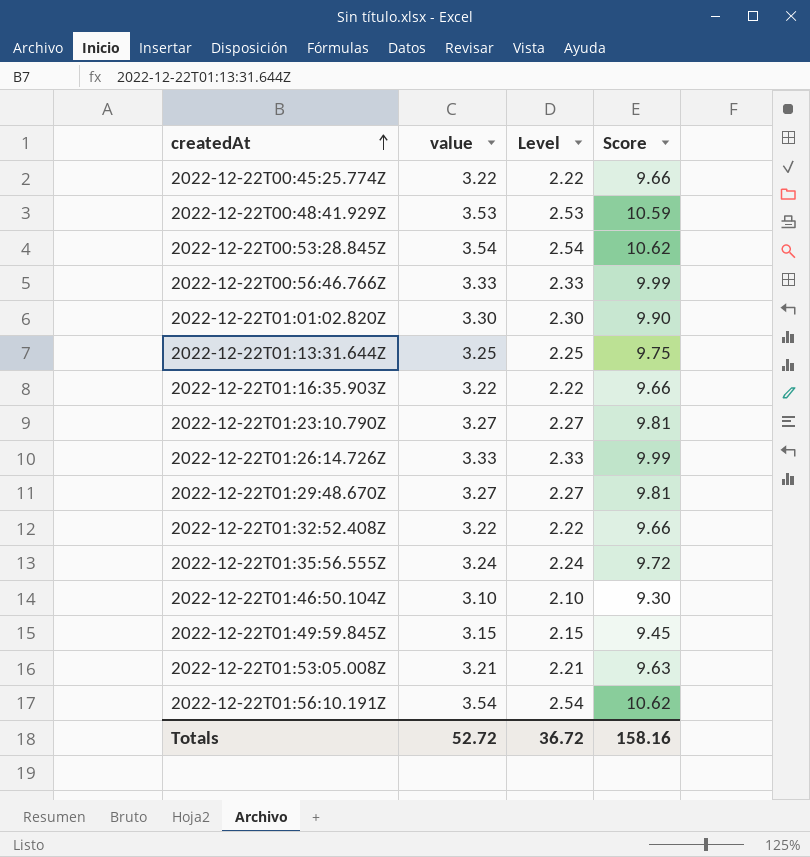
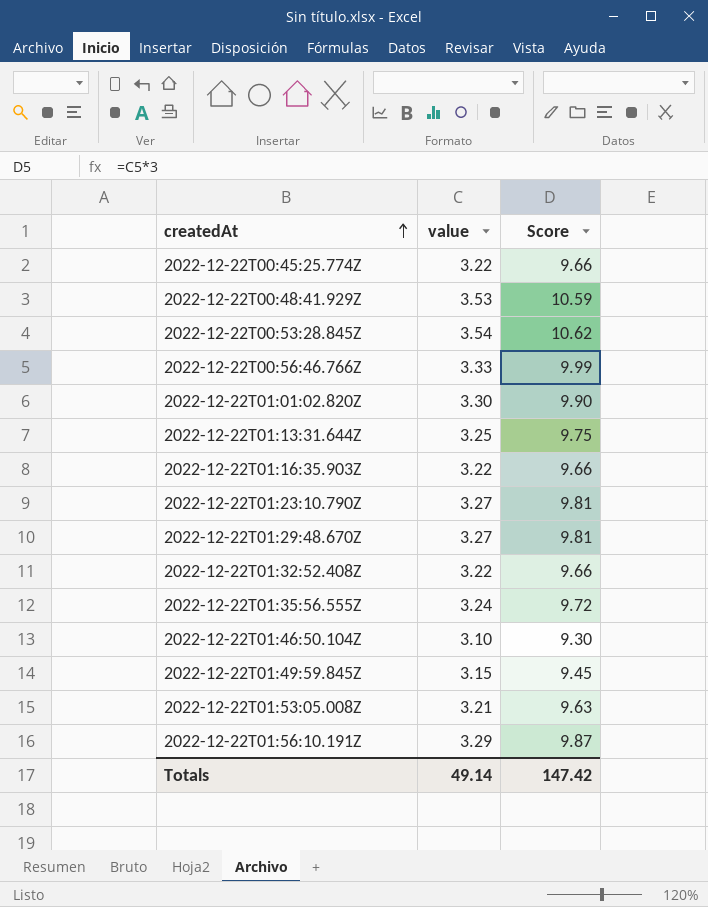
column Level | formula: [value] - 1 -> none
row 2022-12-22T01:26:14.726Z: 3.33 | 2.33 | 9.99 -> none
2022-12-22T01:56:10.191Z | value: 3.54 -> 3.29
2022-12-22T01:56:10.191Z | Score: 10.62 -> 9.87
Totals | value: 52.72 -> 49.14
Totals | Score: 158.16 -> 147.42

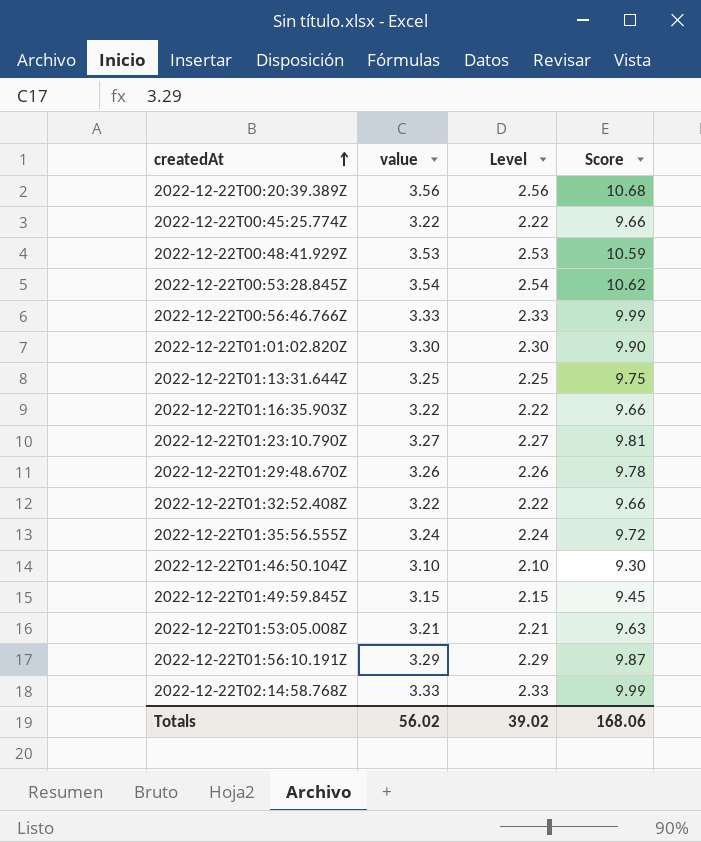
column Level | formula: none -> [value] - 1
row 2022-12-22T00:20:39.389Z: none -> 3.56 | 2.56 | 10.68
2022-12-22T01:29:48.670Z | value: 3.27 -> 3.26
2022-12-22T01:29:48.670Z | Score: 9.81 -> 9.78
row 2022-12-22T02:14:58.768Z: none -> 3.33 | 2.33 | 9.99
Totals | value: 49.14 -> 56.02
Totals | Score: 147.42 -> 168.06

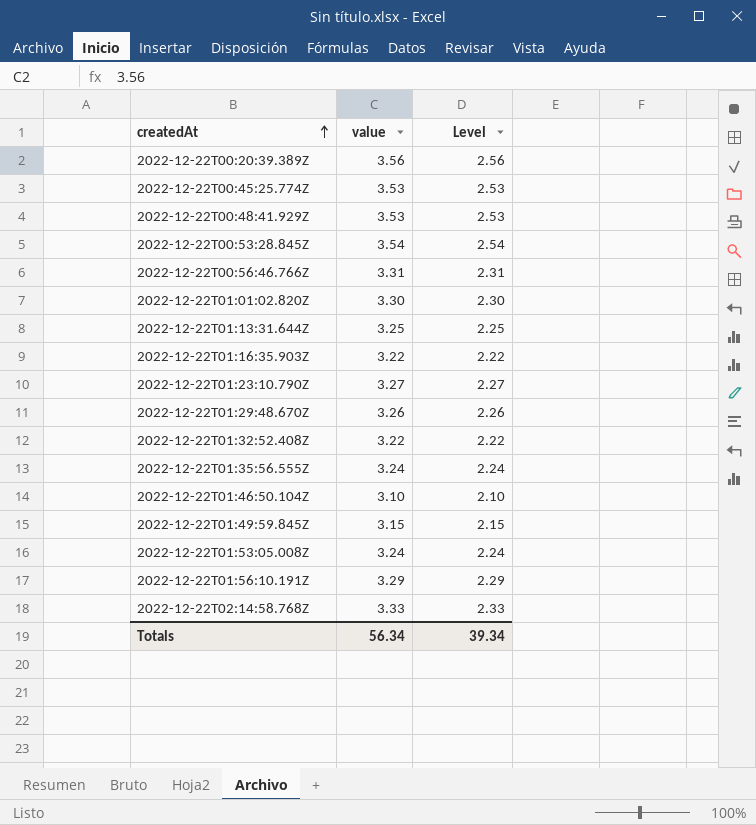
column Score | formula: [value] * 3 -> none
2022-12-22T00:45:25.774Z | value: 3.22 -> 3.53
2022-12-22T00:45:25.774Z | Level: 2.22 -> 2.53
2022-12-22T00:56:46.766Z | value: 3.33 -> 3.31
2022-12-22T00:56:46.766Z | Level: 2.33 -> 2.31
2022-12-22T01:53:05.008Z | value: 3.21 -> 3.24
2022-12-22T01:53:05.008Z | Level: 2.21 -> 2.24
Totals | value: 56.02 -> 56.34
Totals | Level: 39.02 -> 39.34

